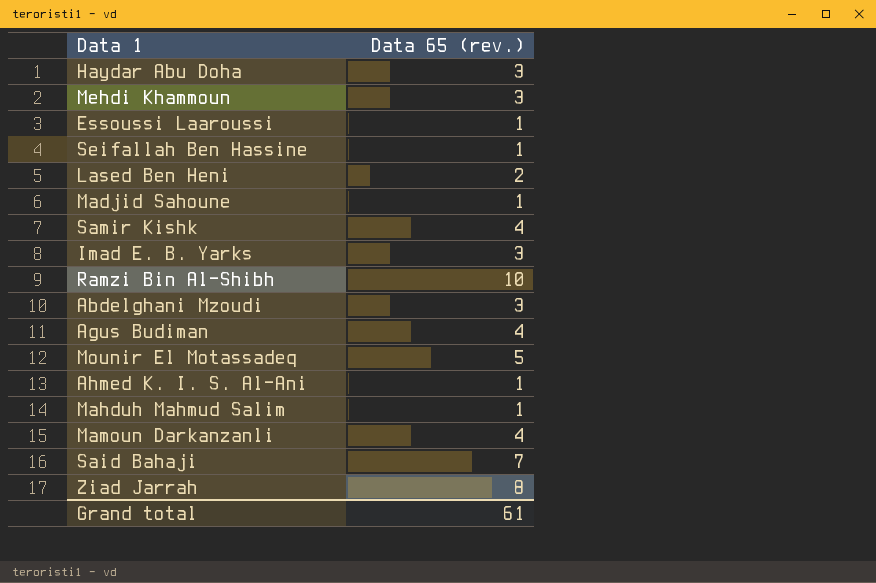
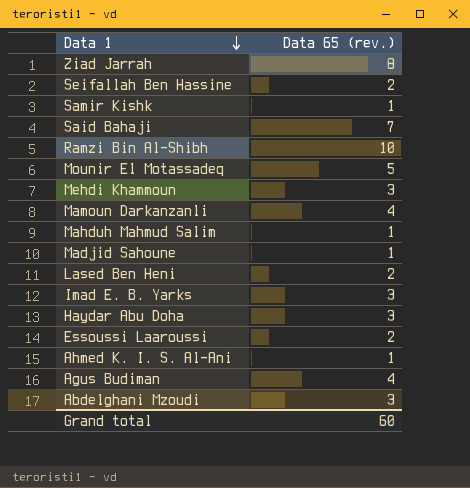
row order: none -> Data 1 descending
Seifallah Ben Hassine | Data 65 (rev.): 1 -> 2
Samir Kishk | Data 65 (rev.): 4 -> 1
Essoussi Laaroussi | Data 65 (rev.): 1 -> 2
Grand total | Data 65 (rev.): 61 -> 60

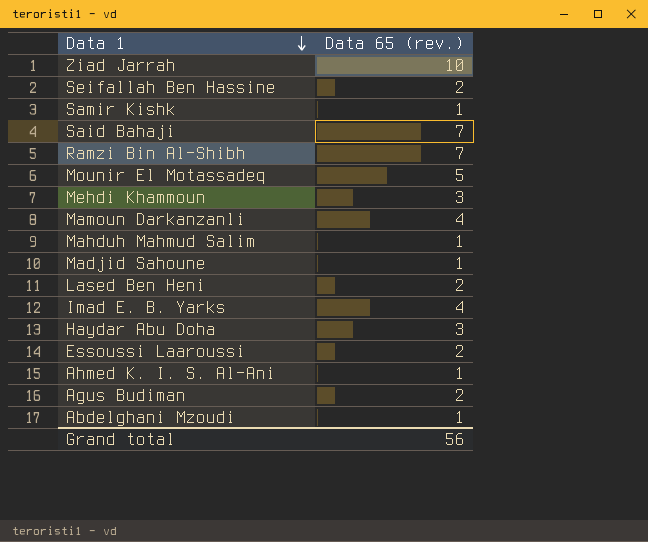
Ziad Jarrah | Data 65 (rev.): 8 -> 10
Ramzi Bin Al-Shibh | Data 65 (rev.): 10 -> 7
Imad E. B. Yarks | Data 65 (rev.): 3 -> 4
Agus Budiman | Data 65 (rev.): 4 -> 2
Abdelghani Mzoudi | Data 65 (rev.): 3 -> 1
Grand total | Data 65 (rev.): 60 -> 56

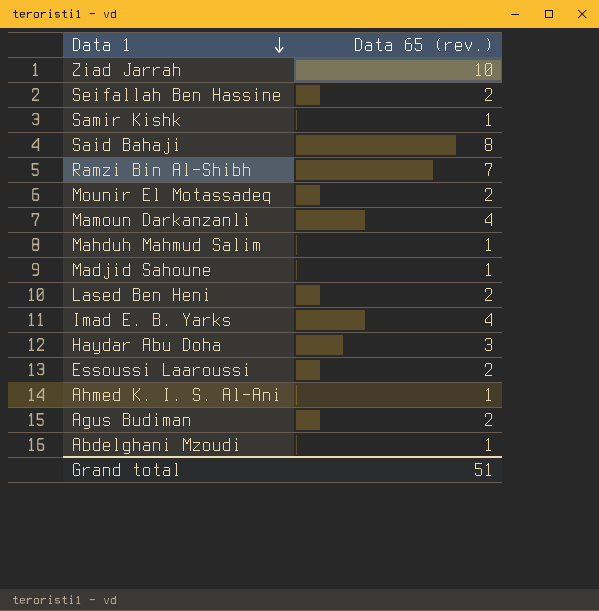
row Mehdi Khammoun: 3 -> none
Said Bahaji | Data 65 (rev.): 7 -> 8
Mounir El Motassadeq | Data 65 (rev.): 5 -> 2
Grand total | Data 65 (rev.): 56 -> 51

